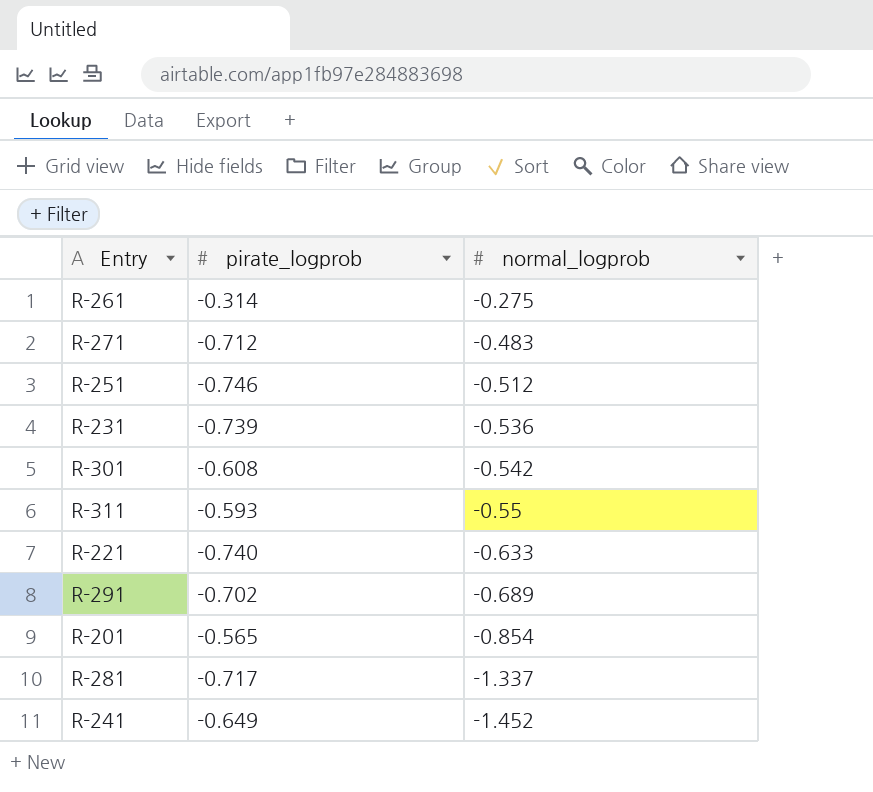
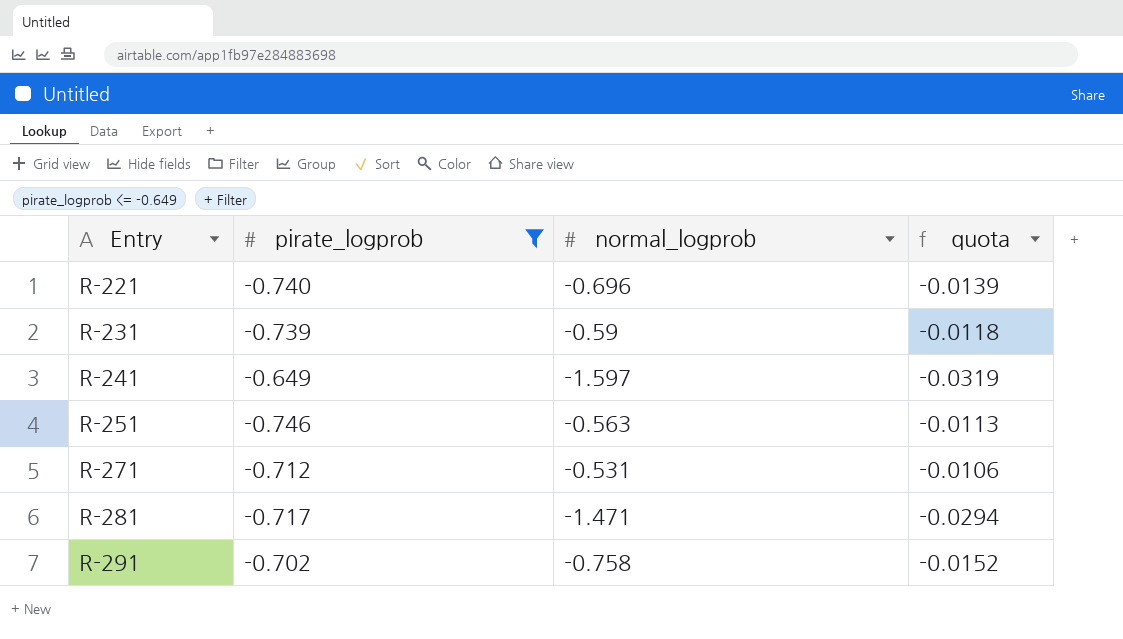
filter: none -> pirate_logprob <= -0.649
row order: normal_logprob descending -> Entry ascending
column quota | formula: none -> [normal_logprob] * 0.02
R-221 | normal_logprob: -0.633 -> -0.696
R-231 | normal_logprob: -0.536 -> -0.59
R-241 | normal_logprob: -1.452 -> -1.597
R-251 | normal_logprob: -0.512 -> -0.563
R-271 | normal_logprob: -0.483 -> -0.531
R-281 | normal_logprob: -1.337 -> -1.471
R-291 | normal_logprob: -0.689 -> -0.758

